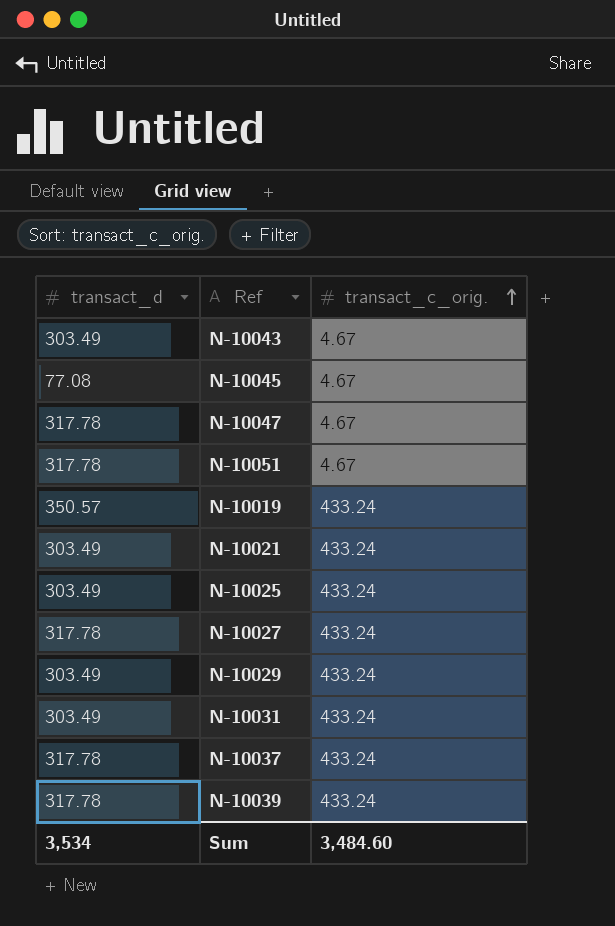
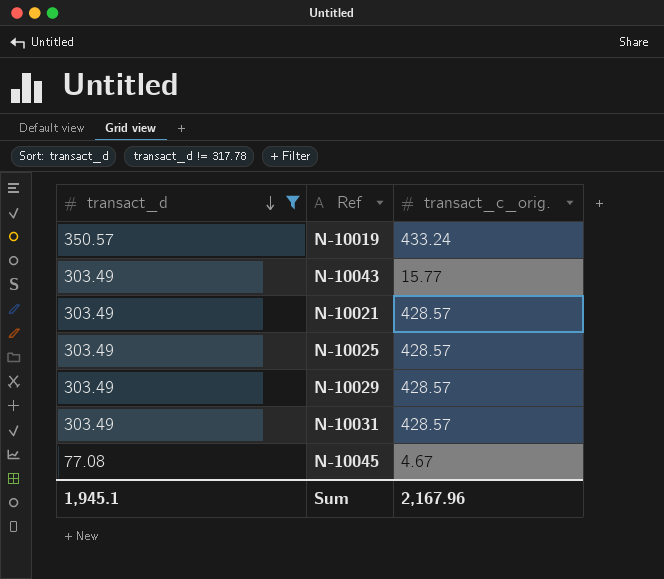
filter: none -> transact_d != 317.78
row order: transact_c_orig. ascending -> transact_d descending
N-10043 | transact_c_orig.: 4.67 -> 15.77
N-10021 | transact_c_orig.: 433.24 -> 428.57
N-10025 | transact_c_orig.: 433.24 -> 428.57
N-10029 | transact_c_orig.: 433.24 -> 428.57
N-10031 | transact_c_orig.: 433.24 -> 428.57
Sum | transact_d: 3,534 -> 1,945.1
Sum | transact_c_orig.: 3,484.60 -> 2,167.96

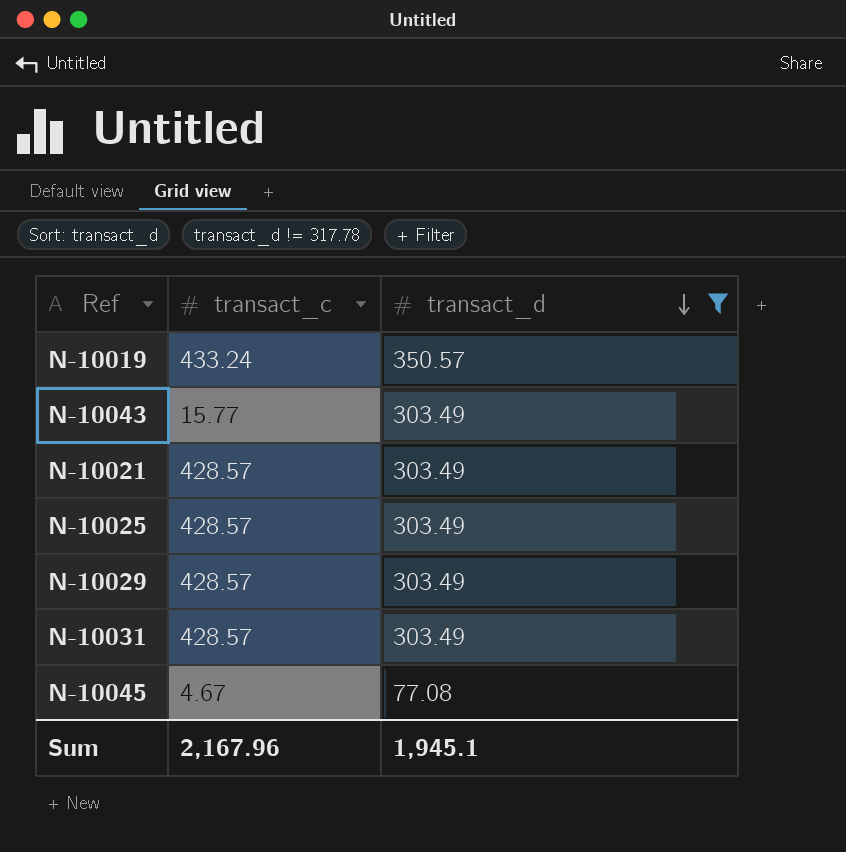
column name: transact_c_orig. -> transact_c
column transact_d | position: 1 -> 3

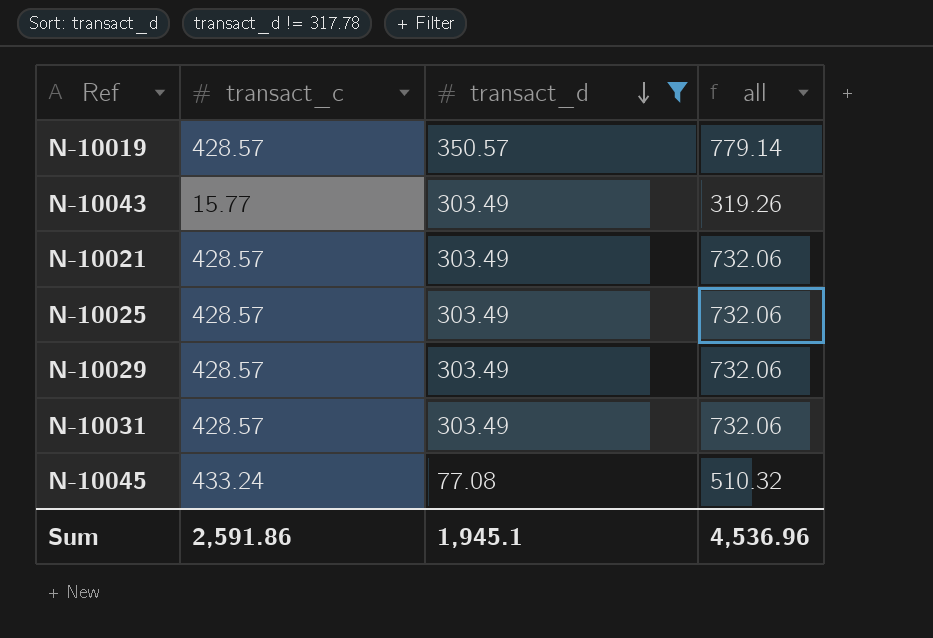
column all | formula: none -> [transact_c] + [transact_d]
N-10019 | transact_c: 433.24 -> 428.57
N-10045 | transact_c: 4.67 -> 433.24
Sum | transact_c: 2,167.96 -> 2,591.86

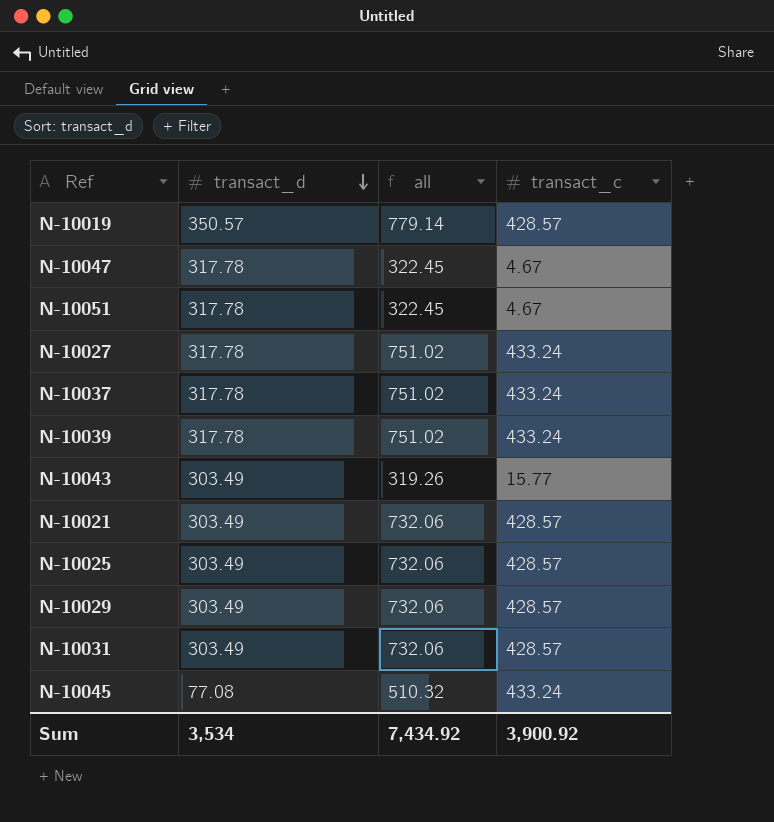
filter: transact_d != 317.78 -> none
column transact_c | position: 2 -> 4
Sum | transact_d: 1,945.1 -> 3,534
Sum | all: 4,536.96 -> 7,434.92
Sum | transact_c: 2,591.86 -> 3,900.92

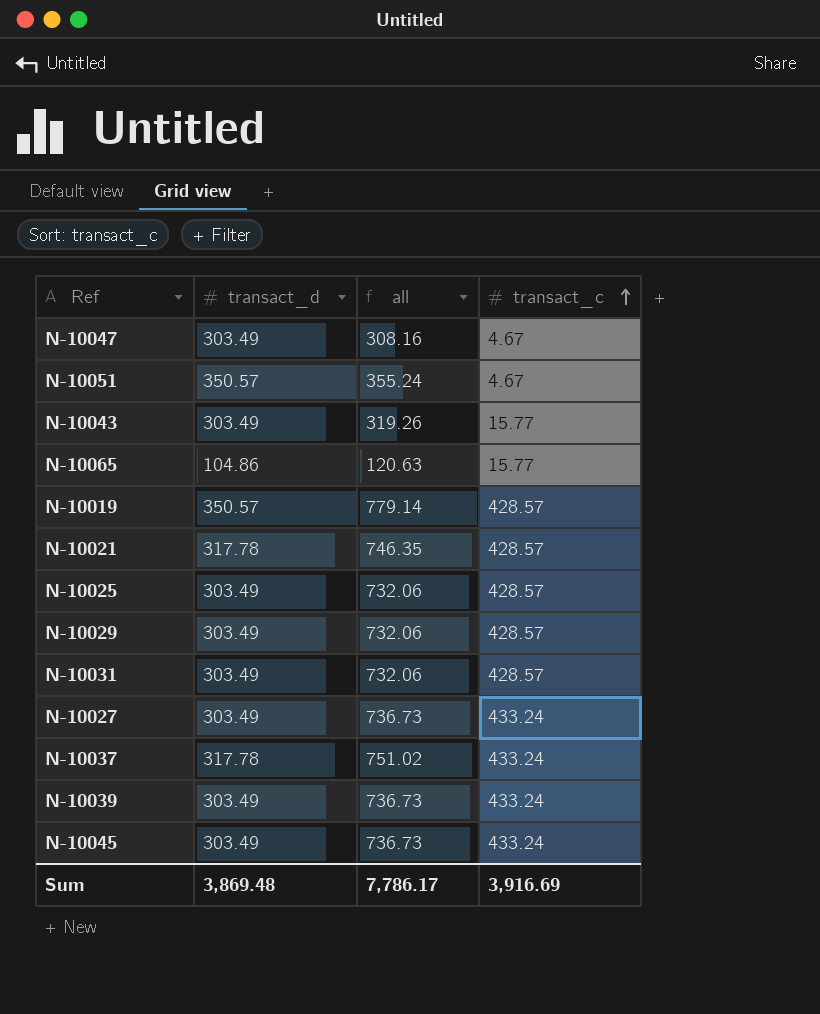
row order: transact_d descending -> transact_c ascending
N-10047 | transact_d: 317.78 -> 303.49
N-10047 | all: 322.45 -> 308.16
N-10051 | transact_d: 317.78 -> 350.57
N-10051 | all: 322.45 -> 355.24
row N-10065: none -> 104.86 | 120.63 | 15.77
N-10021 | transact_d: 303.49 -> 317.78
N-10021 | all: 732.06 -> 746.35
N-10027 | transact_d: 317.78 -> 303.49
N-10027 | all: 751.02 -> 736.73
N-10039 | transact_d: 317.78 -> 303.49
N-10039 | all: 751.02 -> 736.73
N-10045 | transact_d: 77.08 -> 303.49
N-10045 | all: 510.32 -> 736.73
Sum | transact_d: 3,534 -> 3,869.48
Sum | all: 7,434.92 -> 7,786.17
Sum | transact_c: 3,900.92 -> 3,916.69

